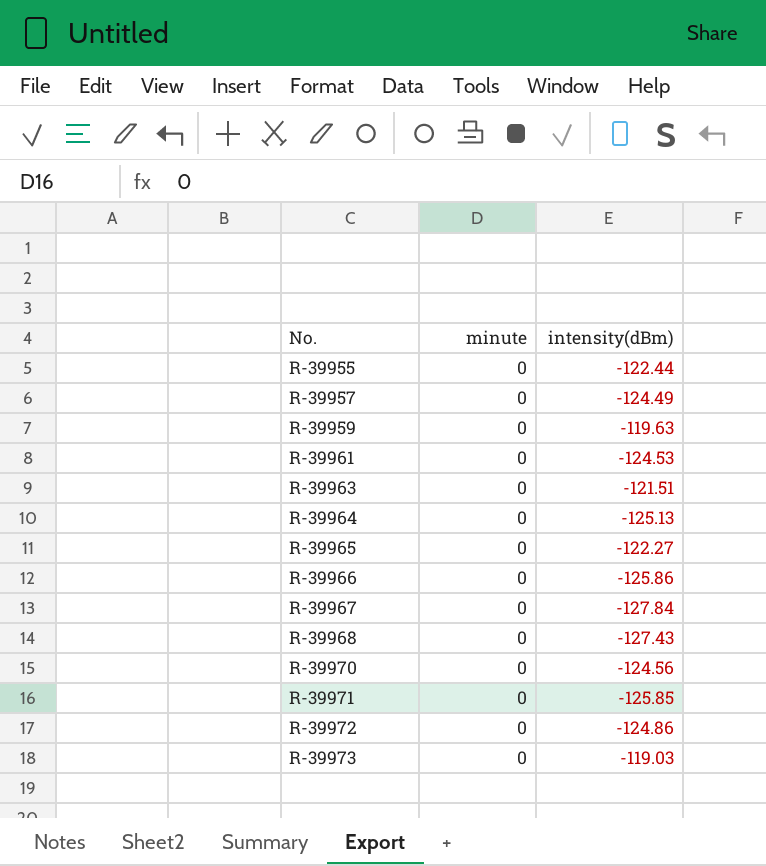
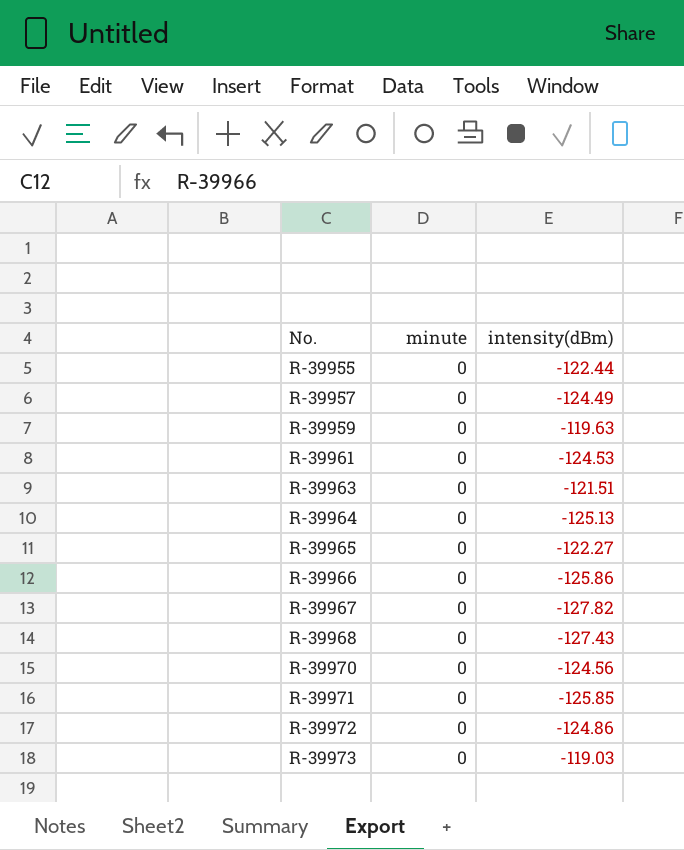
R-39967 | intensity(dBm): -127.84 -> -127.82

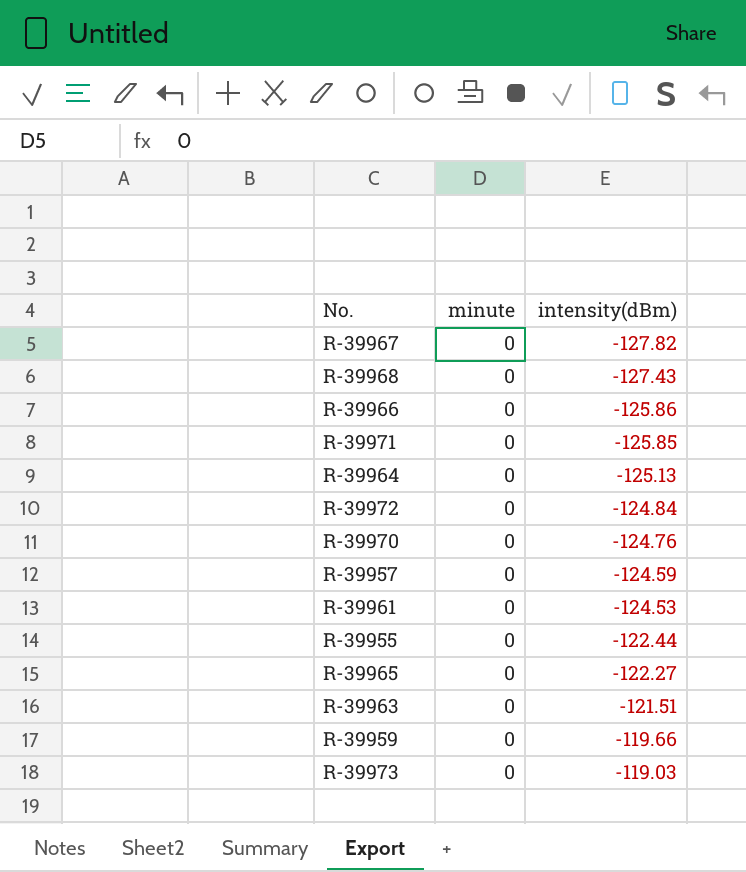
row order: No. ascending -> intensity(dBm) ascending
R-39972 | intensity(dBm): -124.86 -> -124.84
R-39970 | intensity(dBm): -124.56 -> -124.76
R-39957 | intensity(dBm): -124.49 -> -124.59
R-39959 | intensity(dBm): -119.63 -> -119.66

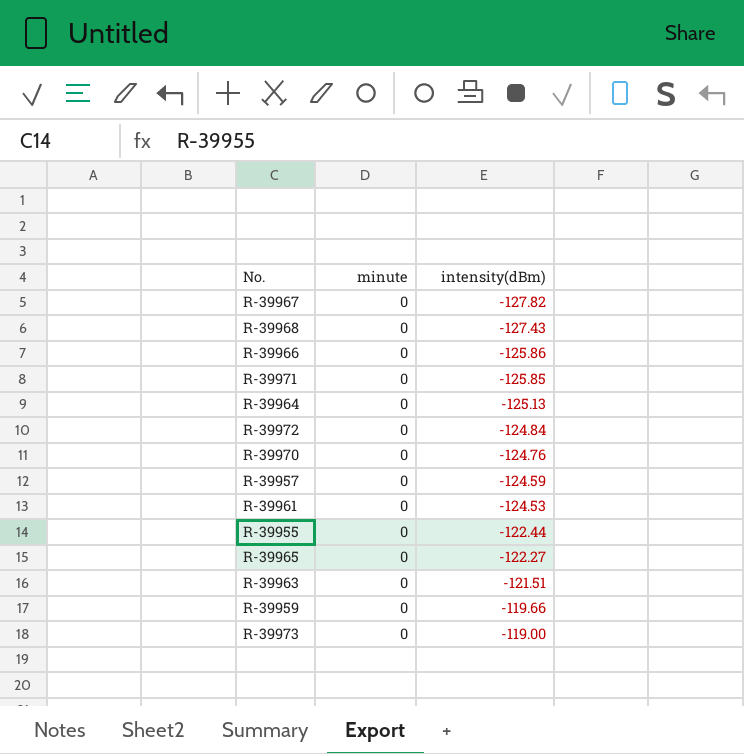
R-39973 | intensity(dBm): -119.03 -> -119.00

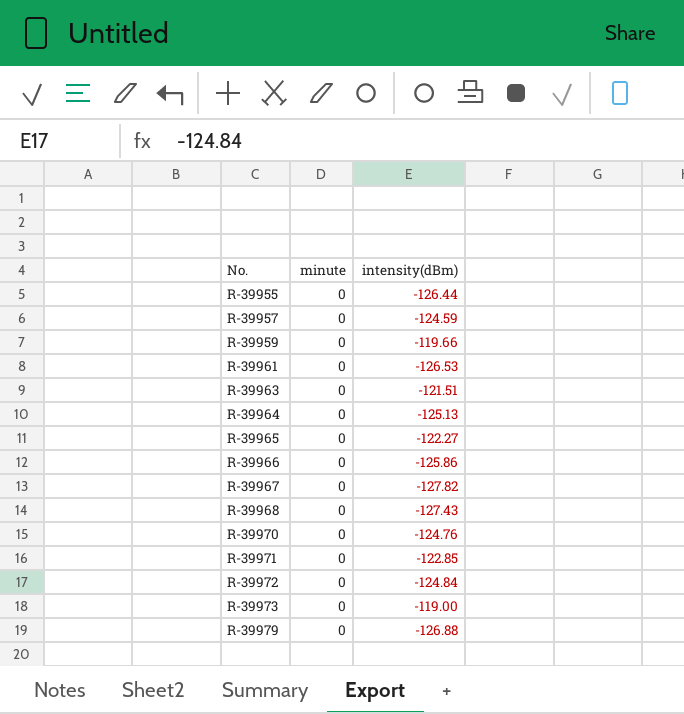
row order: intensity(dBm) ascending -> No. ascending
R-39955 | intensity(dBm): -122.44 -> -126.44
R-39961 | intensity(dBm): -124.53 -> -126.53
R-39971 | intensity(dBm): -125.85 -> -122.85
row R-39979: none -> 0 | -126.88

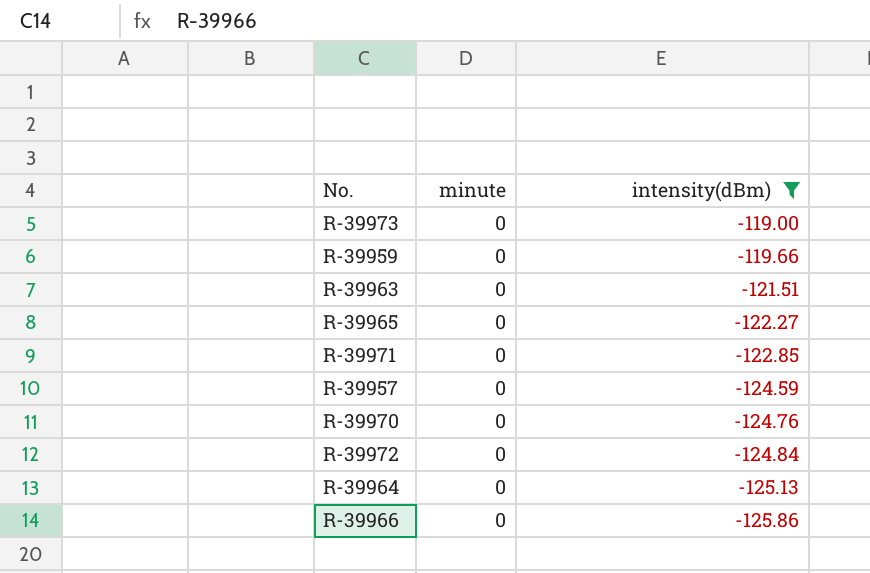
filter: none -> intensity(dBm) >= -125.86
row order: No. ascending -> intensity(dBm) descending

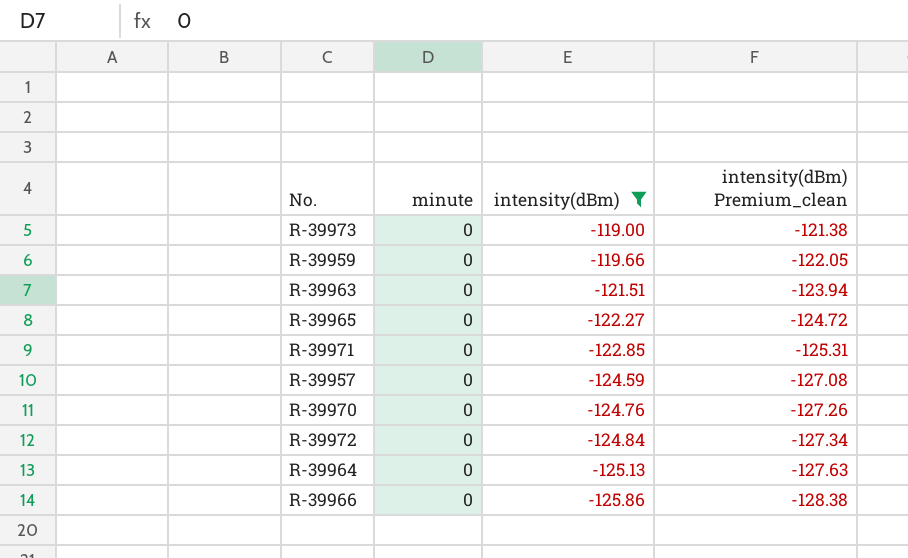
column intensity(dBm) Premium_clean | formula: none -> [intensity(dBm)] * 1.02

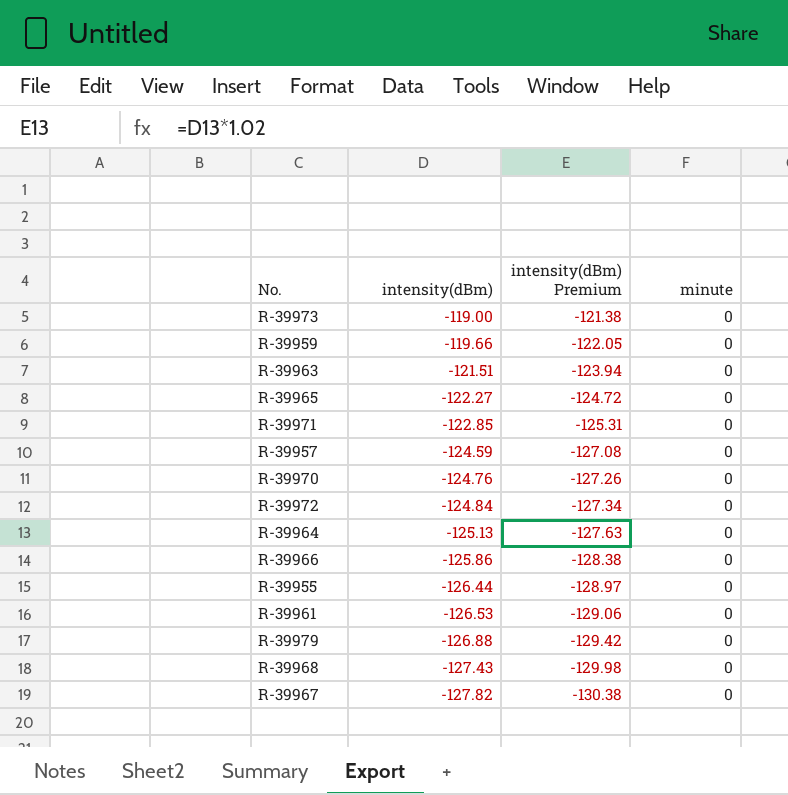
filter: intensity(dBm) >= -125.86 -> none
column name: intensity(dBm) Premium_clean -> intensity(dBm) Premium
column minute | position: 2 -> 4

